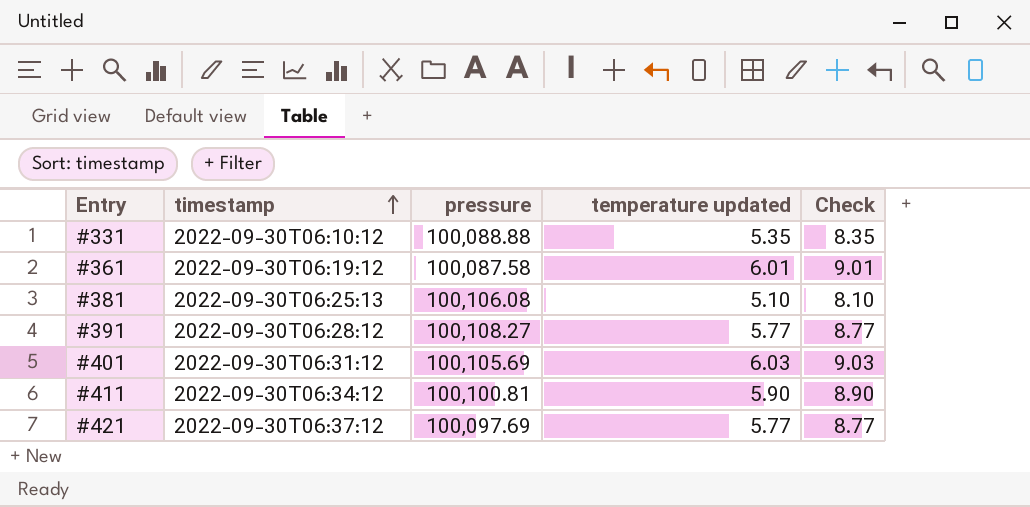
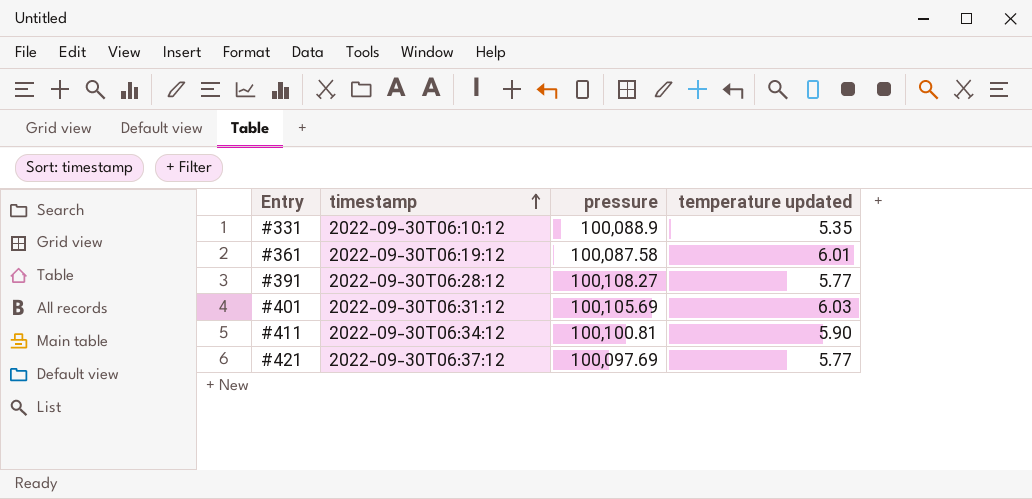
column Check | formula: [temperature updated] + 3 -> none
row #381: 2022-09-30T06:25:13 | 100,106.08 | 5.10 | 8.10 -> none
#331 | pressure: 100,088.88 -> 100,088.9

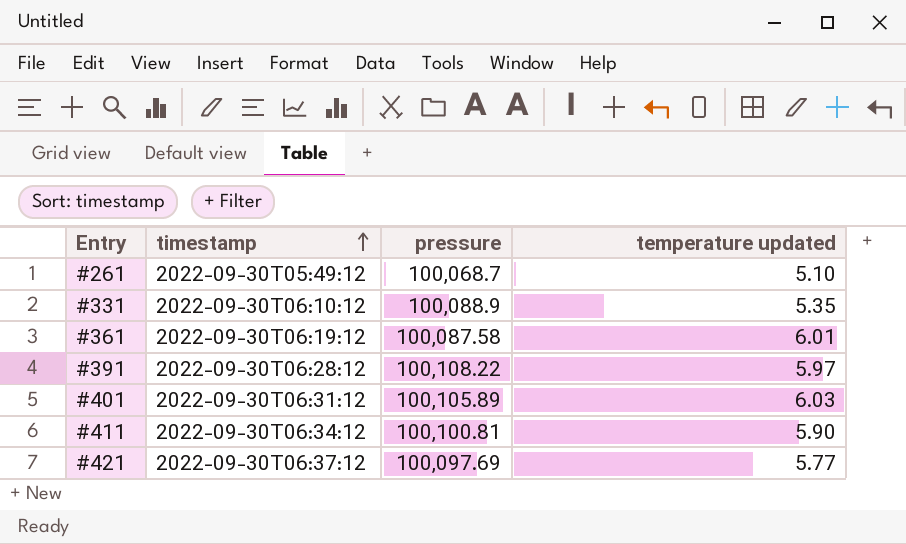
row #261: none -> 2022-09-30T05:49:12 | 100,068.7 | 5.10
#391 | pressure: 100,108.27 -> 100,108.22
#391 | temperature updated: 5.77 -> 5.97
#401 | pressure: 100,105.69 -> 100,105.89

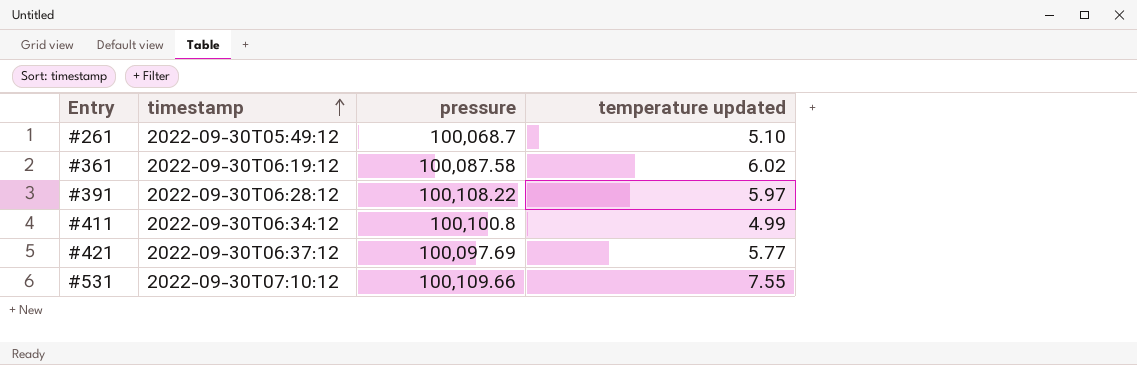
row #331: 2022-09-30T06:10:12 | 100,088.9 | 5.35 -> none
row #401: 2022-09-30T06:31:12 | 100,105.89 | 6.03 -> none
#361 | temperature updated: 6.01 -> 6.02
#411 | pressure: 100,100.81 -> 100,100.8
#411 | temperature updated: 5.90 -> 4.99
row #531: none -> 2022-09-30T07:10:12 | 100,109.66 | 7.55

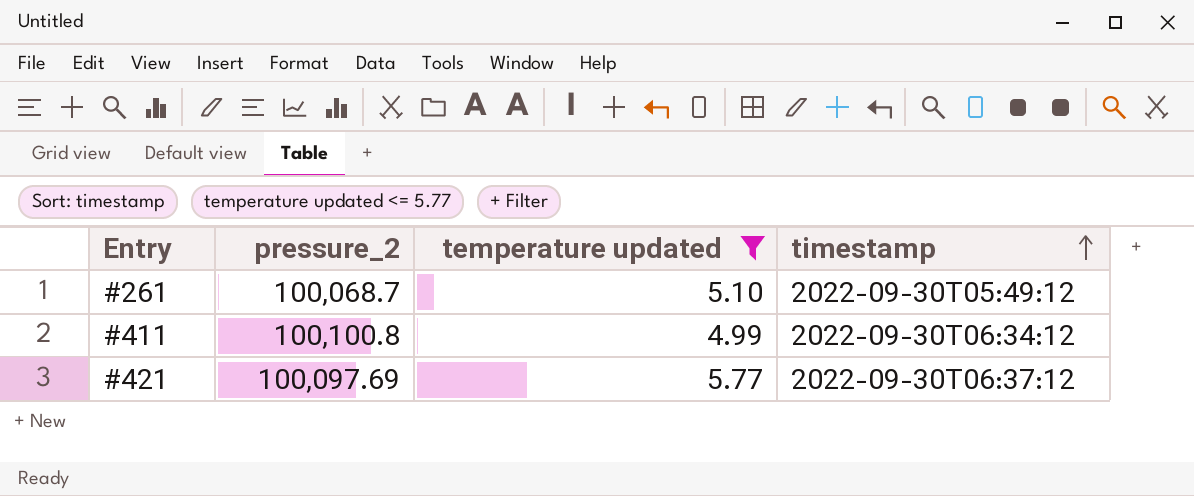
filter: none -> temperature updated <= 5.77
column name: pressure -> pressure_2
column timestamp | position: 2 -> 4

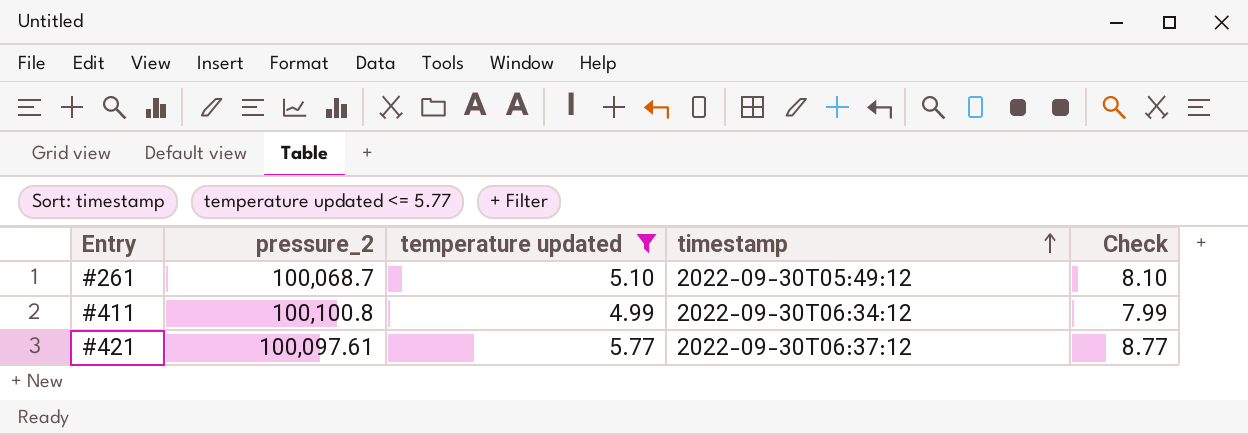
column Check | formula: none -> [temperature updated] + 3
#421 | pressure_2: 100,097.69 -> 100,097.61

